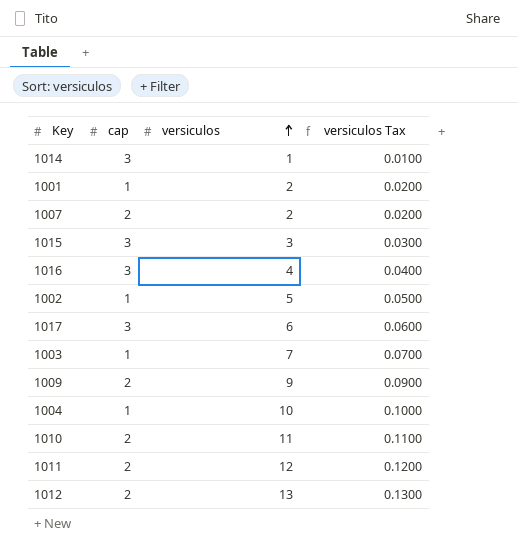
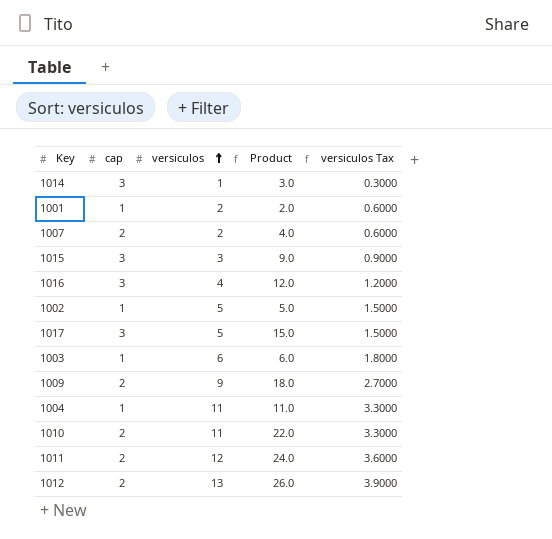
column Product | formula: none -> [cap] * [versiculos]
column versiculos Tax | formula: [versiculos] * 0.01 -> [versiculos] * 0.3
1017 | versiculos: 6 -> 5
1003 | versiculos: 7 -> 6
1004 | versiculos: 10 -> 11

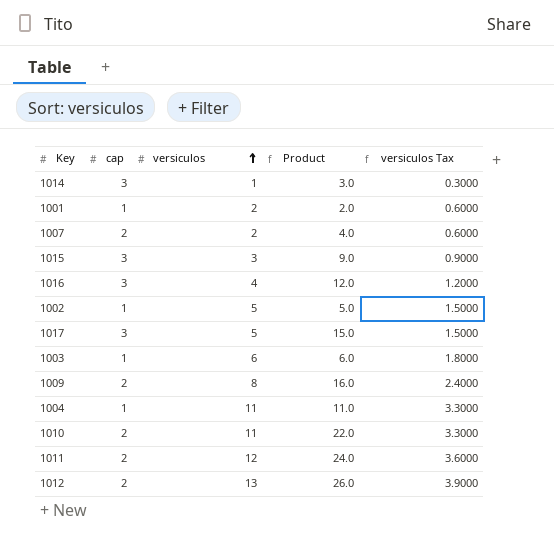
1009 | versiculos: 9 -> 8
1009 | Product: 18.0 -> 16.0
1009 | versiculos Tax: 2.7000 -> 2.4000

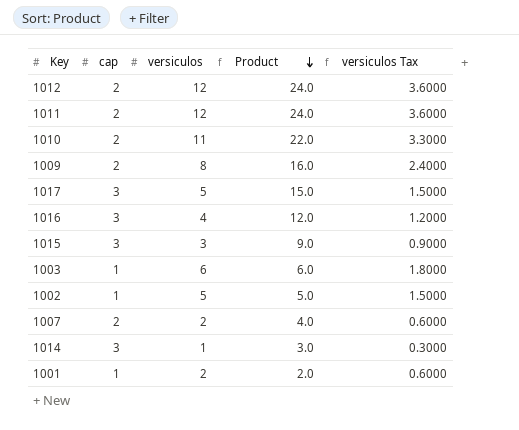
row order: versiculos ascending -> Product descending
row 1004: 1 | 11 | 11.0 | 3.3000 -> none
1012 | versiculos: 13 -> 12
1012 | Product: 26.0 -> 24.0
1012 | versiculos Tax: 3.9000 -> 3.6000

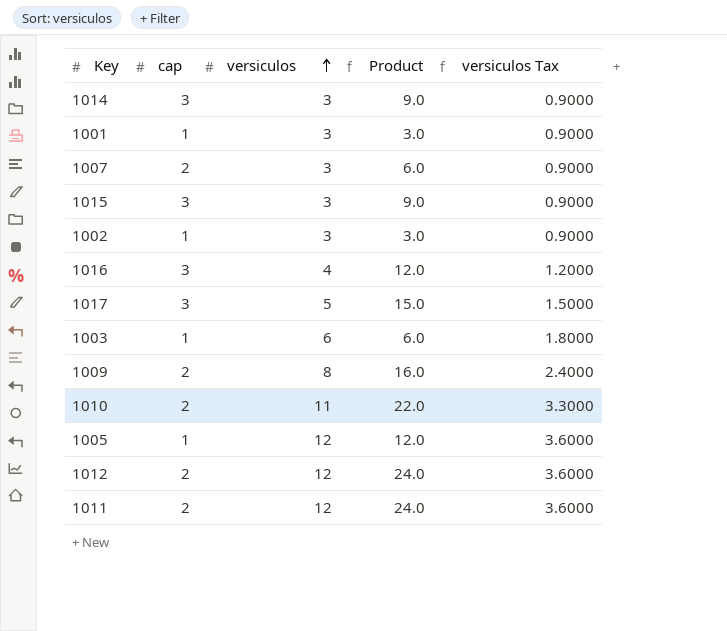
row order: Product descending -> versiculos ascending
1014 | versiculos: 1 -> 3
1014 | Product: 3.0 -> 9.0
1014 | versiculos Tax: 0.3000 -> 0.9000
1001 | versiculos: 2 -> 3
1001 | Product: 2.0 -> 3.0
1001 | versiculos Tax: 0.6000 -> 0.9000
1007 | versiculos: 2 -> 3
1007 | Product: 4.0 -> 6.0
1007 | versiculos Tax: 0.6000 -> 0.9000
1002 | versiculos: 5 -> 3
1002 | Product: 5.0 -> 3.0
1002 | versiculos Tax: 1.5000 -> 0.9000
row 1005: none -> 1 | 12 | 12.0 | 3.6000

